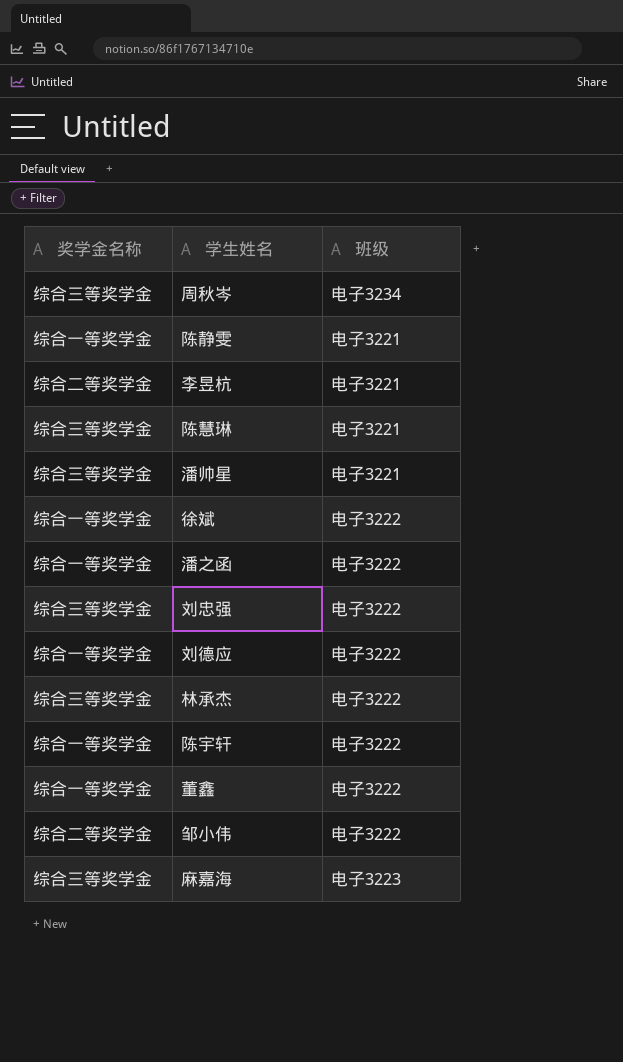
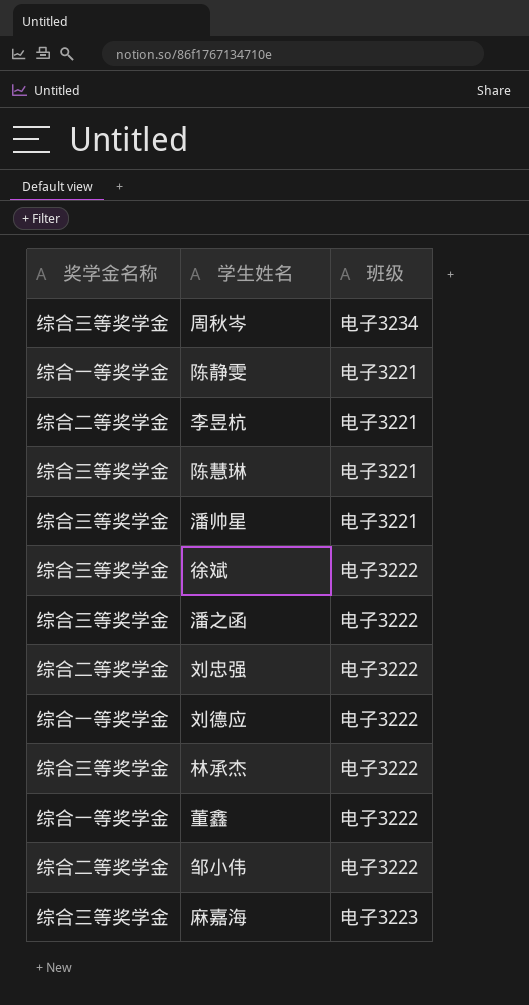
row 陈宇轩: 综合一等奖学金 | 电子3222 -> none
徐斌 | 奖学金名称: 综合一等奖学金 -> 综合三等奖学金
潘之函 | 奖学金名称: 综合一等奖学金 -> 综合三等奖学金
刘忠强 | 奖学金名称: 综合三等奖学金 -> 综合二等奖学金

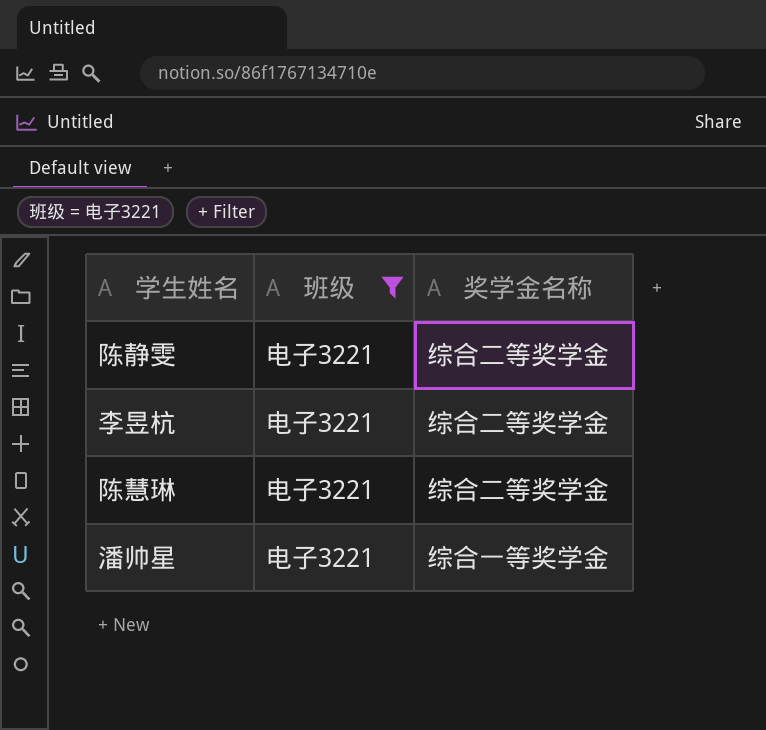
filter: none -> 班级 = 电子3221
column 奖学金名称 | position: 1 -> 3
陈静雯 | 奖学金名称: 综合一等奖学金 -> 综合二等奖学金
陈慧琳 | 奖学金名称: 综合三等奖学金 -> 综合二等奖学金
潘帅星 | 奖学金名称: 综合三等奖学金 -> 综合一等奖学金

